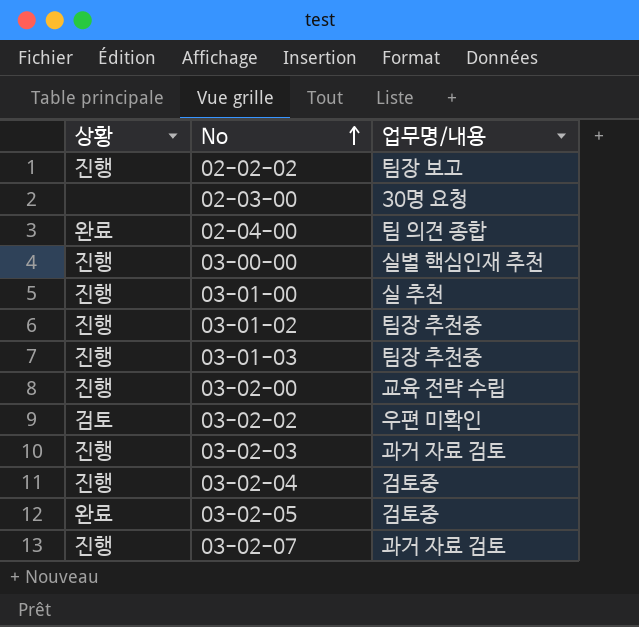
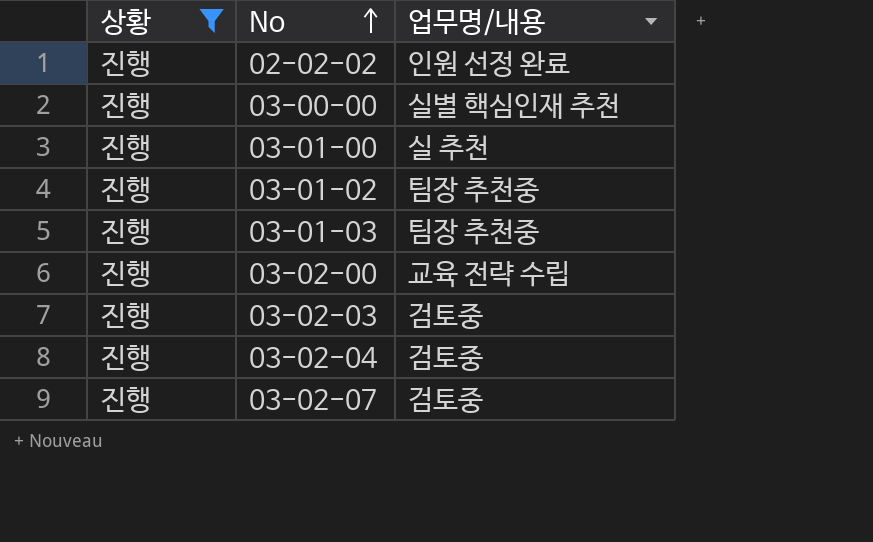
filter: none -> 상황 = 진행
02-02-02 | 업무명/내용: 팀장 보고 -> 인원 선정 완료
03-02-03 | 업무명/내용: 과거 자료 검토 -> 검토중
03-02-07 | 업무명/내용: 과거 자료 검토 -> 검토중

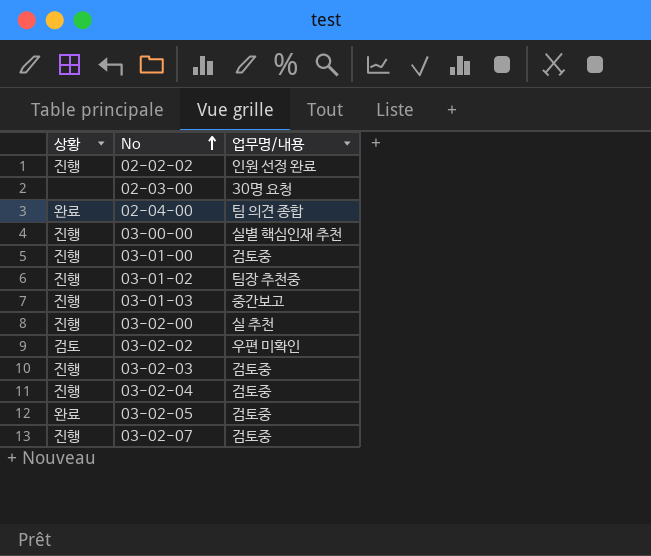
filter: 상황 = 진행 -> none
03-01-00 | 업무명/내용: 실 추천 -> 검토중
03-01-03 | 업무명/내용: 팀장 추천중 -> 중간보고
03-02-00 | 업무명/내용: 교육 전략 수립 -> 실 추천

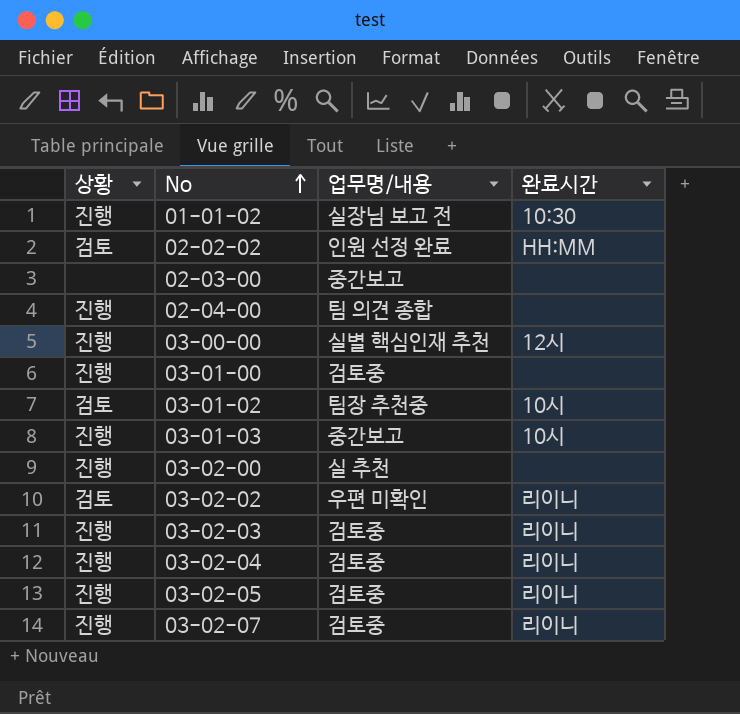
column 완료시간 | position: none -> 4
row 01-01-02: none -> 진행 | 실장님 보고 전 | 10:30
02-02-02 | 상황: 진행 -> 검토
02-03-00 | 업무명/내용: 30명 요청 -> 중간보고
02-04-00 | 상황: 완료 -> 진행
03-01-02 | 상황: 진행 -> 검토
03-02-05 | 상황: 완료 -> 진행

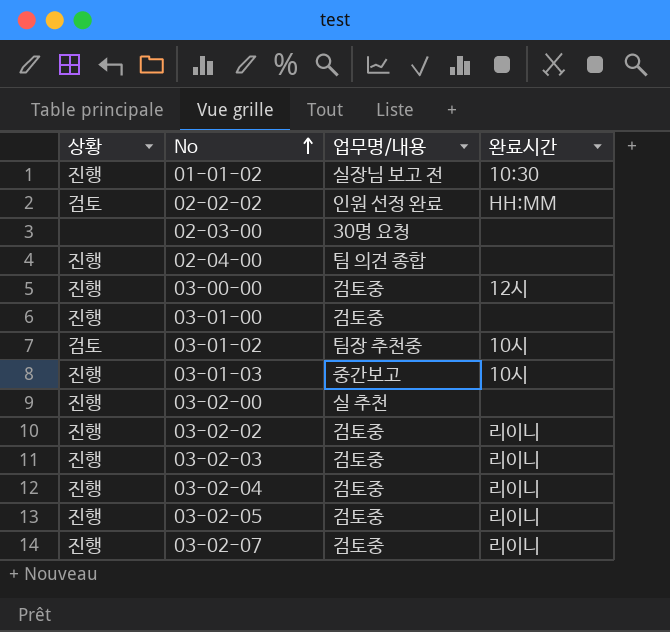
02-03-00 | 업무명/내용: 중간보고 -> 30명 요청
03-00-00 | 업무명/내용: 실별 핵심인재 추천 -> 검토중
03-02-02 | 상황: 검토 -> 진행
03-02-02 | 업무명/내용: 우편 미확인 -> 검토중

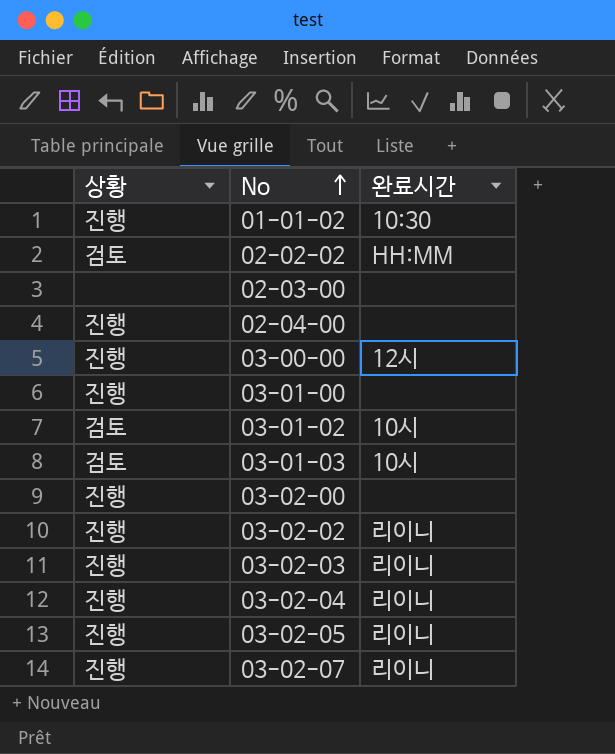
column 업무명/내용 | position: 3 -> none
03-01-03 | 상황: 진행 -> 검토

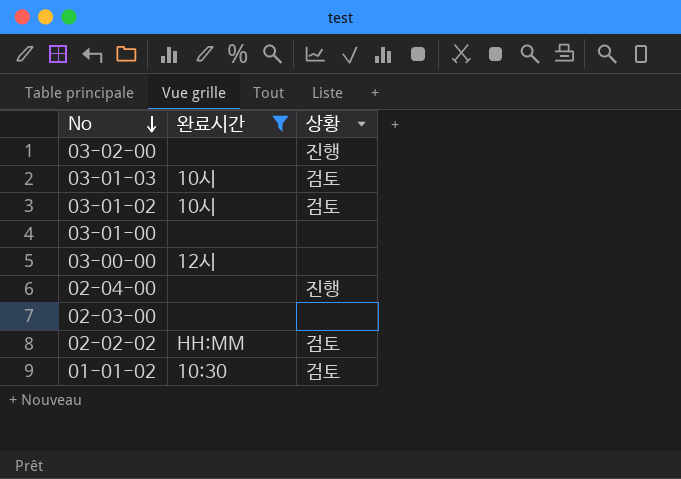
filter: none -> 완료시간 != 리이니
row order: No ascending -> No descending
column 상황 | position: 1 -> 3
03-01-00 | 상황: 진행 -> none
03-00-00 | 상황: 진행 -> none
01-01-02 | 상황: 진행 -> 검토

